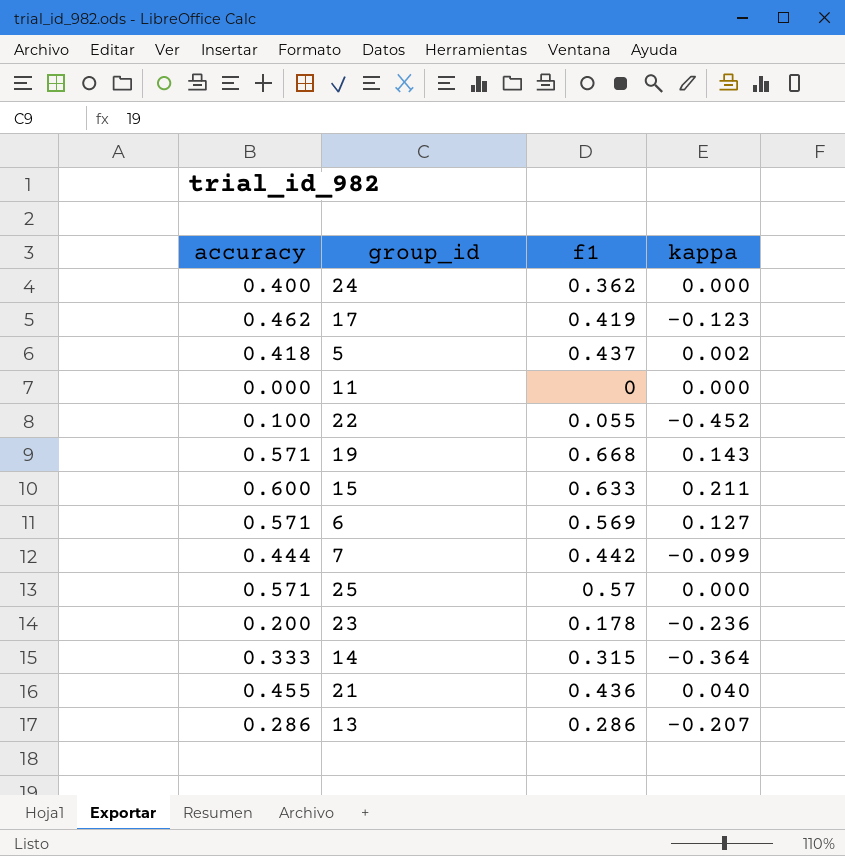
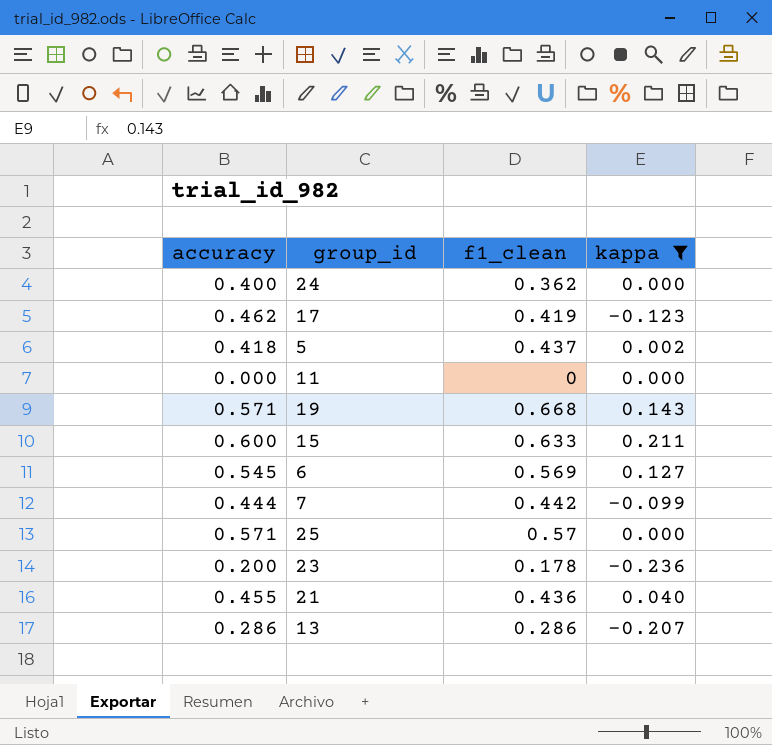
filter: none -> kappa >= -0.236
column name: f1 -> f1_clean
6 | accuracy: 0.571 -> 0.545

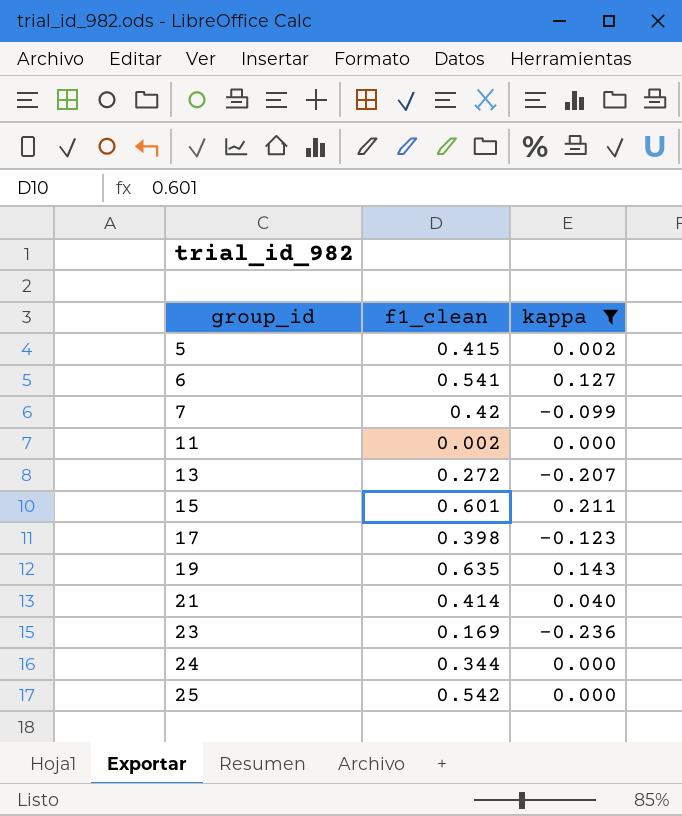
row order: none -> group_id ascending
column accuracy | position: 1 -> none
5 | f1_clean: 0.437 -> 0.415
6 | f1_clean: 0.569 -> 0.541
7 | f1_clean: 0.442 -> 0.42
11 | f1_clean: 0 -> 0.002
13 | f1_clean: 0.286 -> 0.272
15 | f1_clean: 0.633 -> 0.601
17 | f1_clean: 0.419 -> 0.398
19 | f1_clean: 0.668 -> 0.635
21 | f1_clean: 0.436 -> 0.414
23 | f1_clean: 0.178 -> 0.169
24 | f1_clean: 0.362 -> 0.344
25 | f1_clean: 0.57 -> 0.542

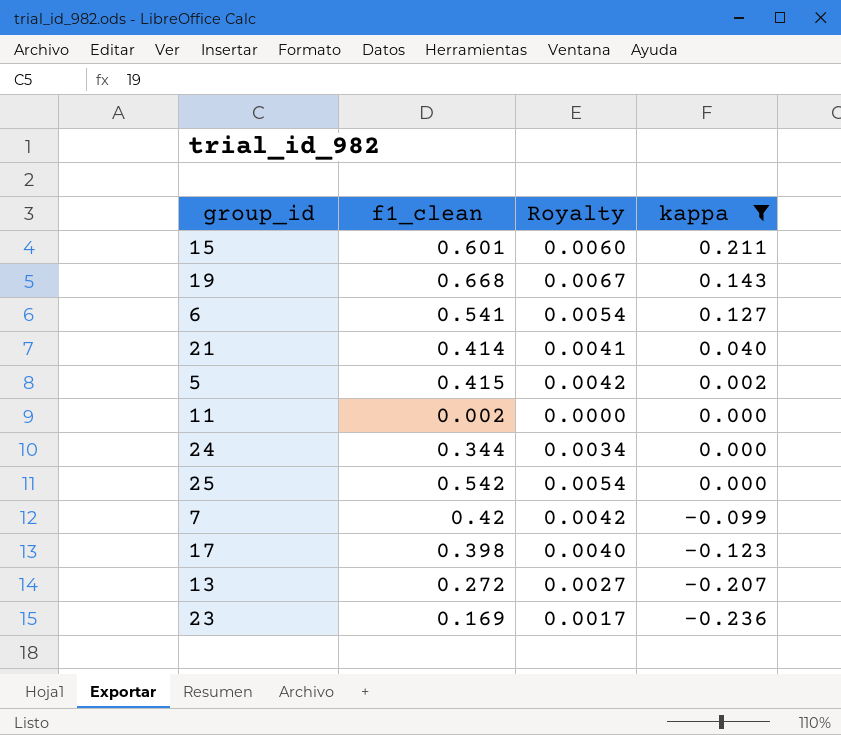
row order: group_id ascending -> kappa descending
column Royalty | formula: none -> [f1_clean] * 0.01
19 | f1_clean: 0.635 -> 0.668

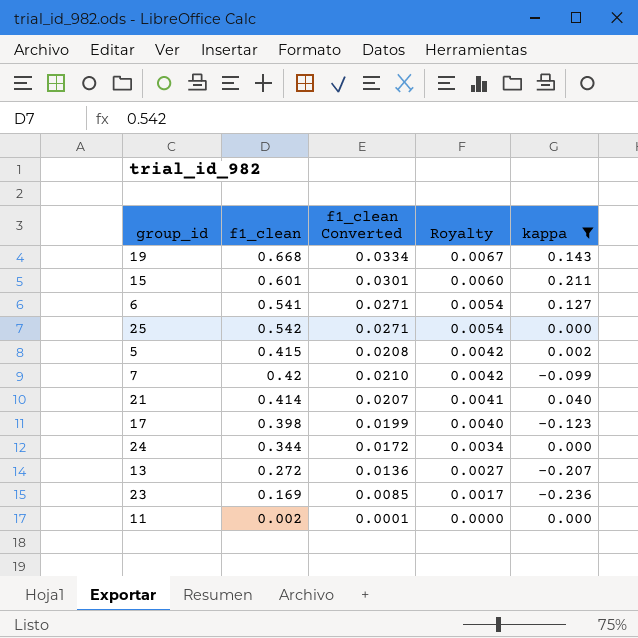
row order: kappa descending -> Royalty descending
column f1_clean Converted | formula: none -> [f1_clean] * 0.05

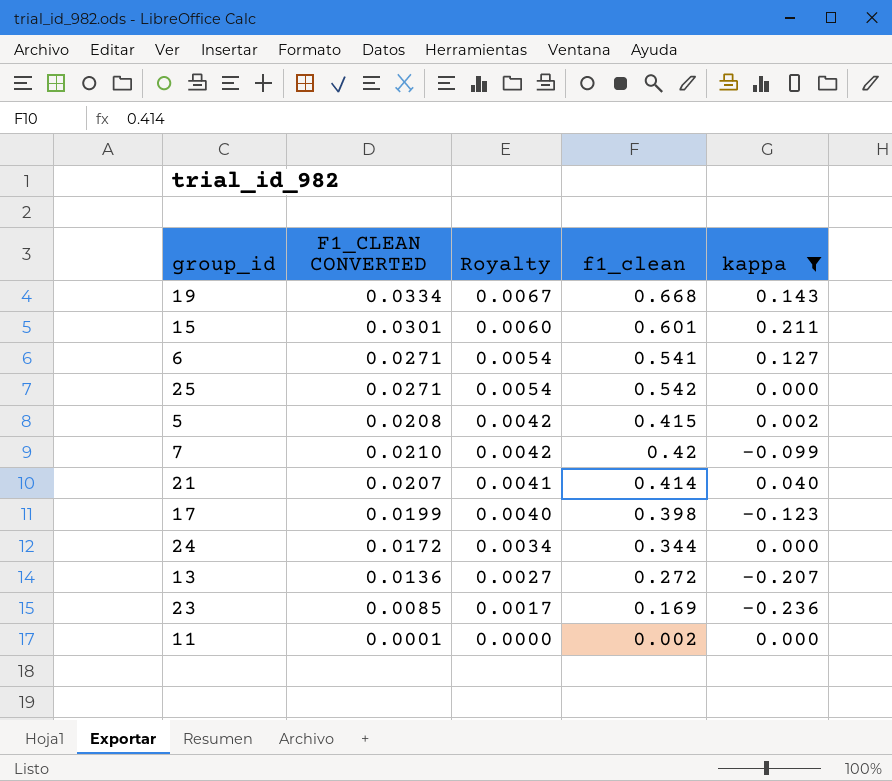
column name: f1_clean Converted -> F1_CLEAN CONVERTED
column f1_clean | position: 2 -> 4

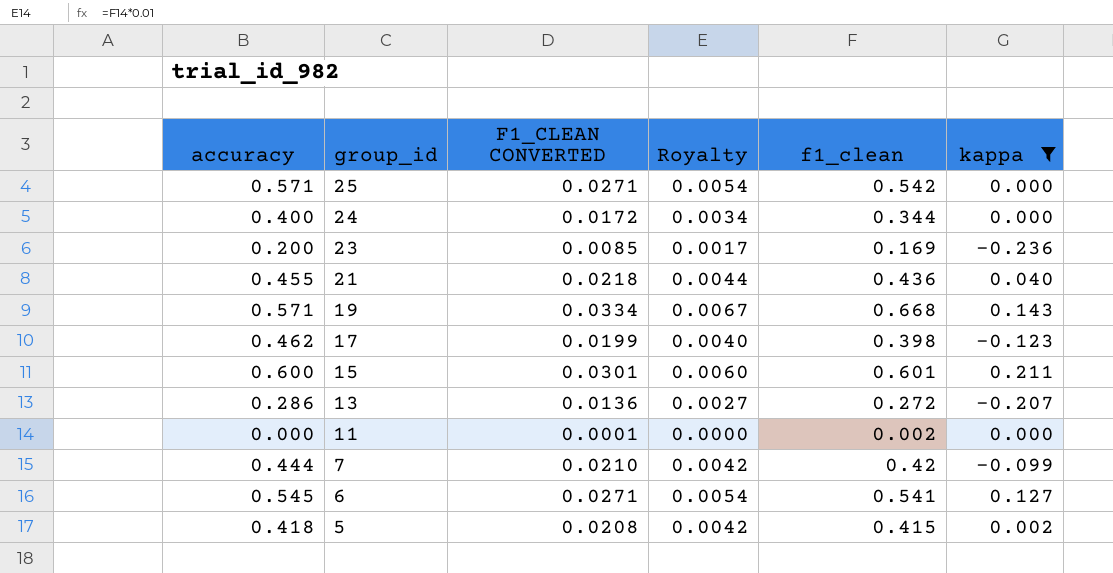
row order: Royalty descending -> group_id descending
column accuracy | position: none -> 1
21 | F1_CLEAN CONVERTED: 0.0207 -> 0.0218
21 | Royalty: 0.0041 -> 0.0044
21 | f1_clean: 0.414 -> 0.436

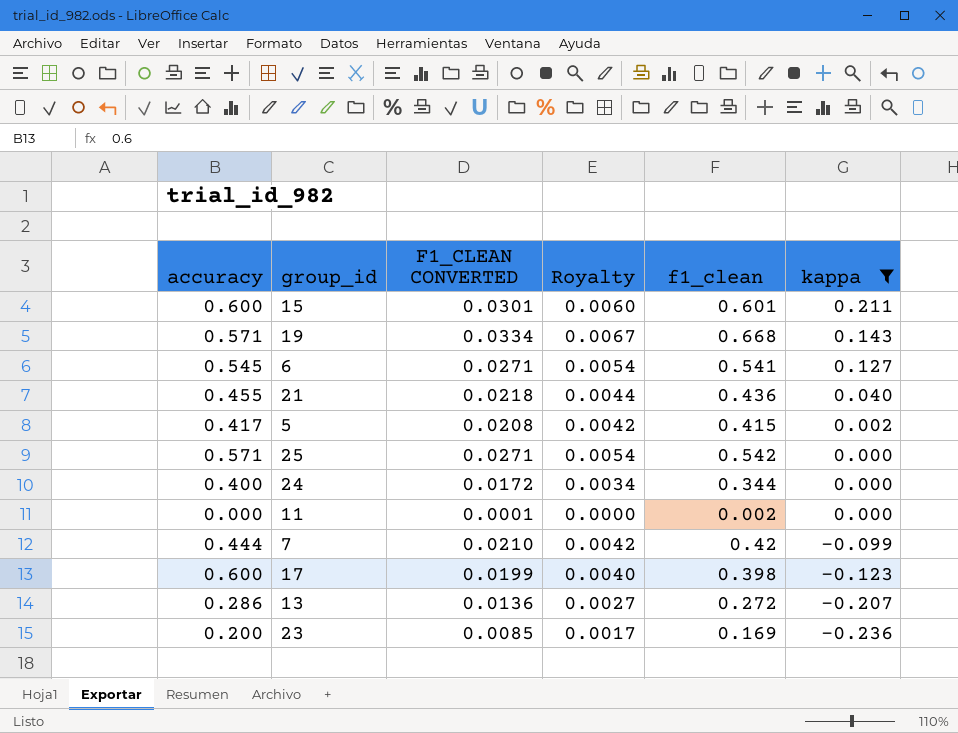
row order: group_id descending -> kappa descending
5 | accuracy: 0.418 -> 0.417
17 | accuracy: 0.462 -> 0.600

